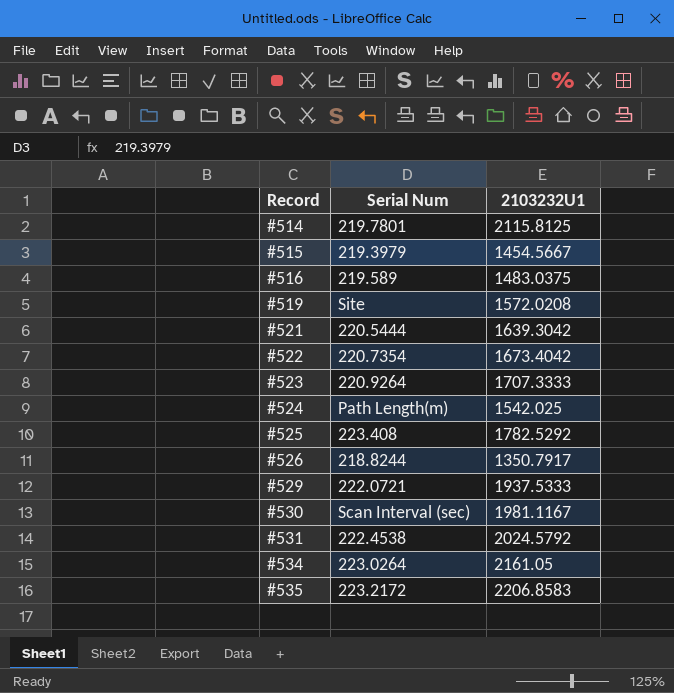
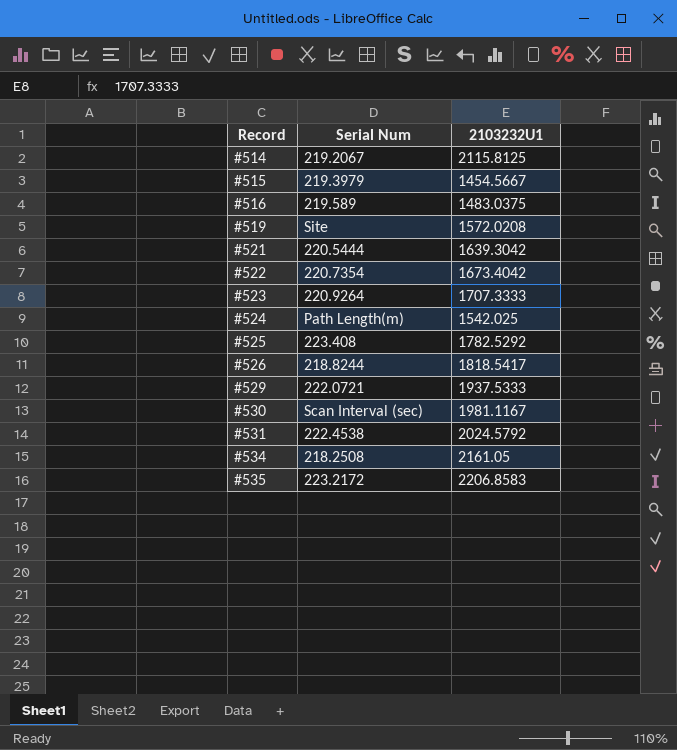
#514 | Serial Num: 219.7801 -> 219.2067
#526 | 2103232U1: 1350.7917 -> 1818.5417
#534 | Serial Num: 223.0264 -> 218.2508

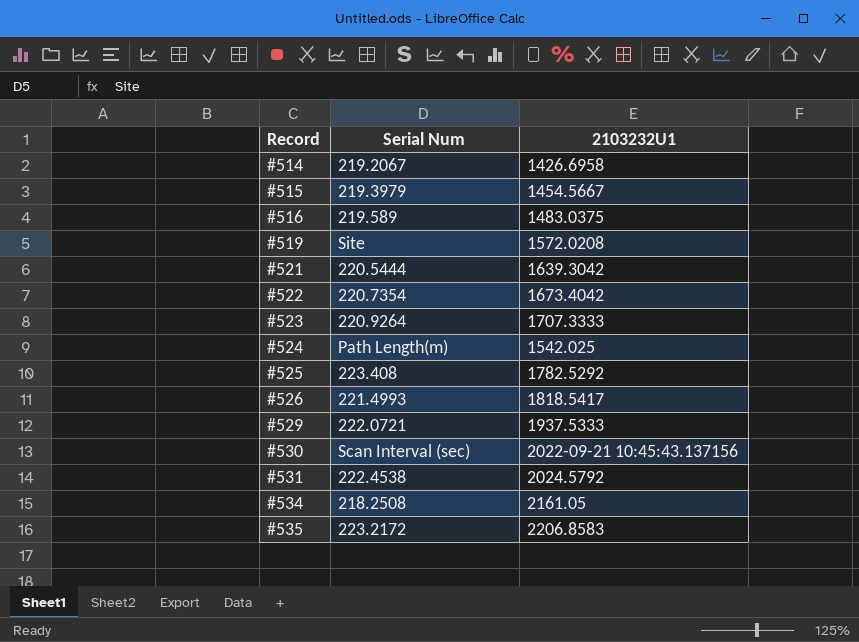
#514 | 2103232U1: 2115.8125 -> 1426.6958
#526 | Serial Num: 218.8244 -> 221.4993
#530 | 2103232U1: 1981.1167 -> 2022-09-21 10:45:43.137156

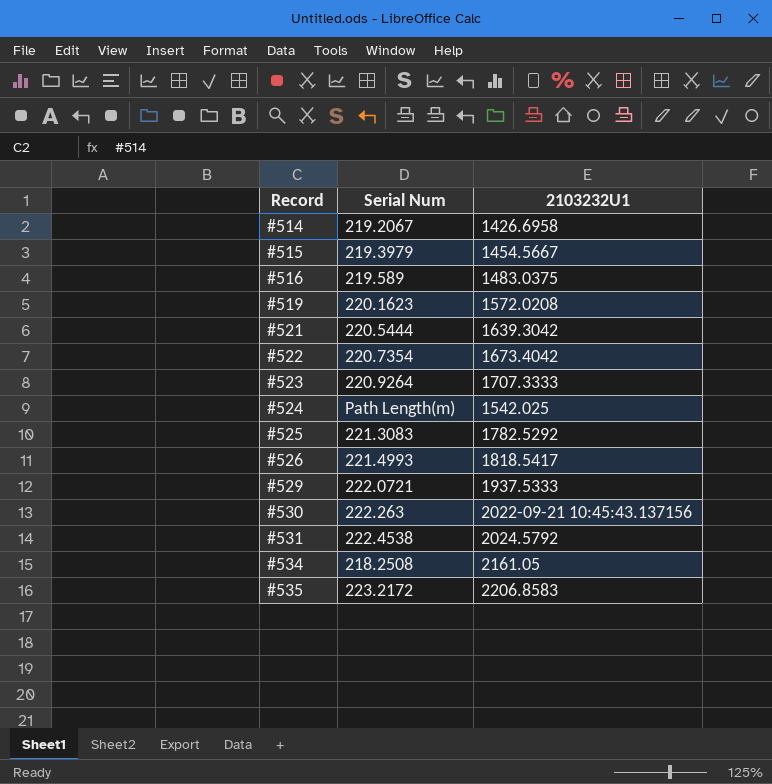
#519 | Serial Num: Site -> 220.1623
#525 | Serial Num: 223.408 -> 221.3083
#530 | Serial Num: Scan Interval (sec) -> 222.263

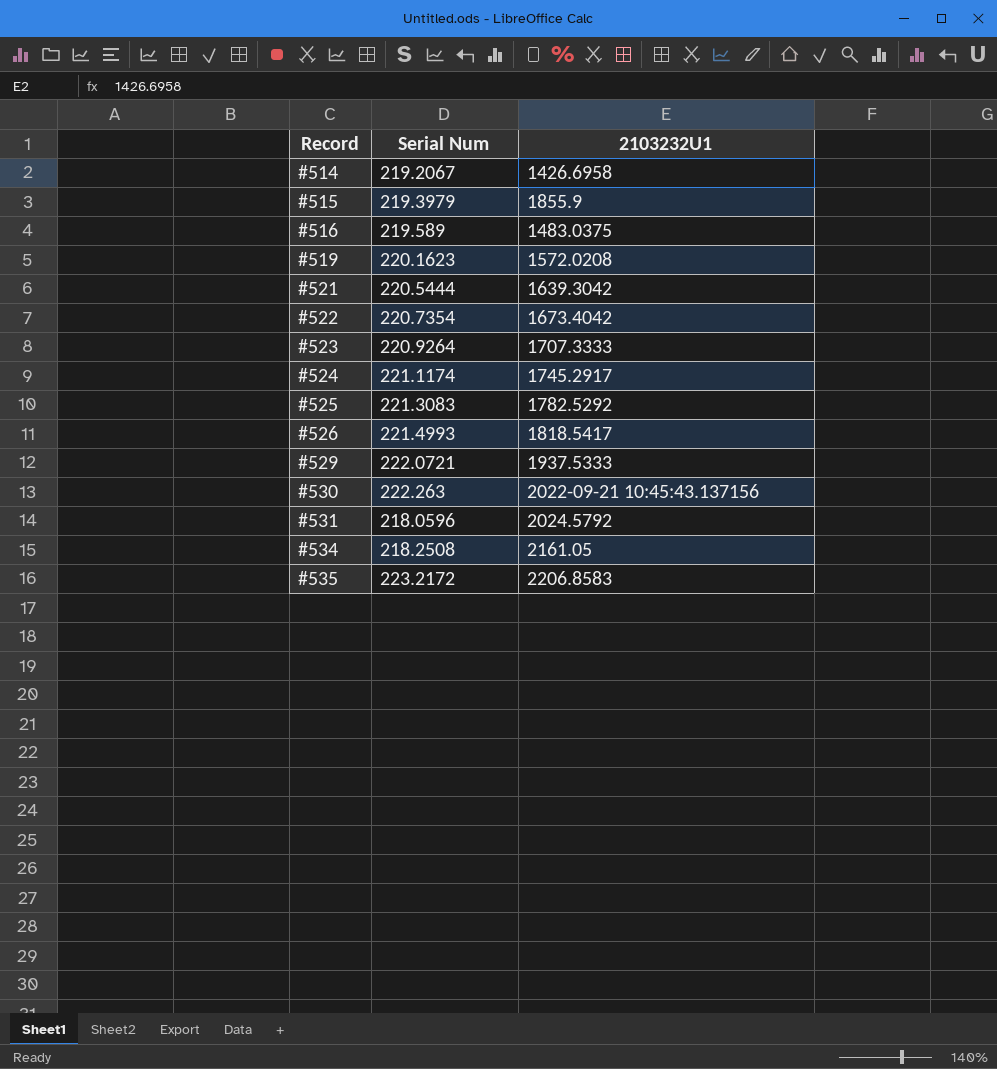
#515 | 2103232U1: 1454.5667 -> 1855.9
#524 | Serial Num: Path Length(m) -> 221.1174
#524 | 2103232U1: 1542.025 -> 1745.2917
#531 | Serial Num: 222.4538 -> 218.0596

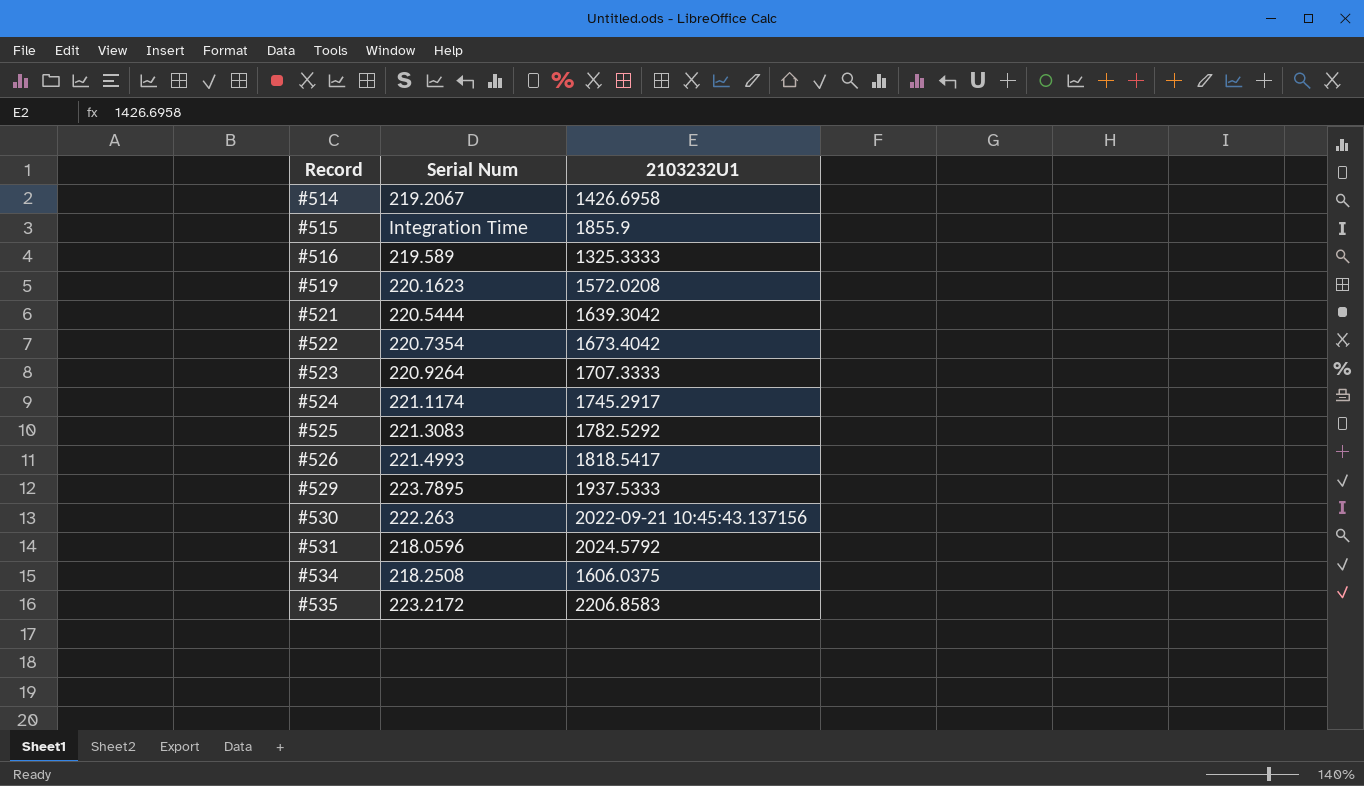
#515 | Serial Num: 219.3979 -> Integration Time
#516 | 2103232U1: 1483.0375 -> 1325.3333
#529 | Serial Num: 222.0721 -> 223.7895
#534 | 2103232U1: 2161.05 -> 1606.0375

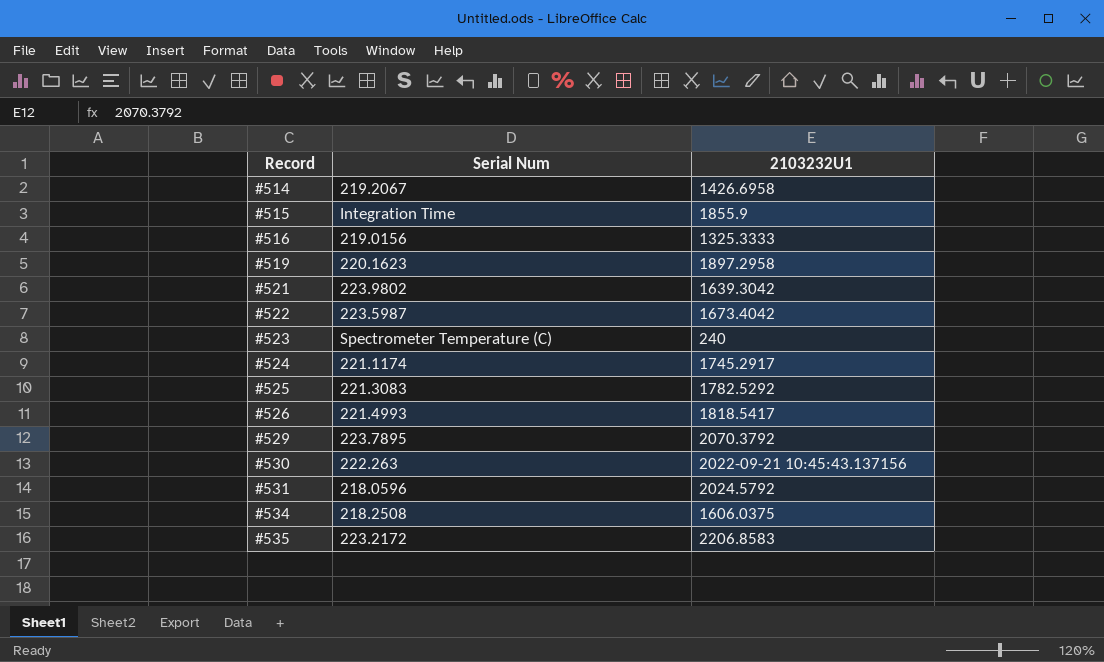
#516 | Serial Num: 219.589 -> 219.0156
#519 | 2103232U1: 1572.0208 -> 1897.2958
#521 | Serial Num: 220.5444 -> 223.9802
#522 | Serial Num: 220.7354 -> 223.5987
#523 | Serial Num: 220.9264 -> Spectrometer Temperature (C)
#523 | 2103232U1: 1707.3333 -> 240
#529 | 2103232U1: 1937.5333 -> 2070.3792

